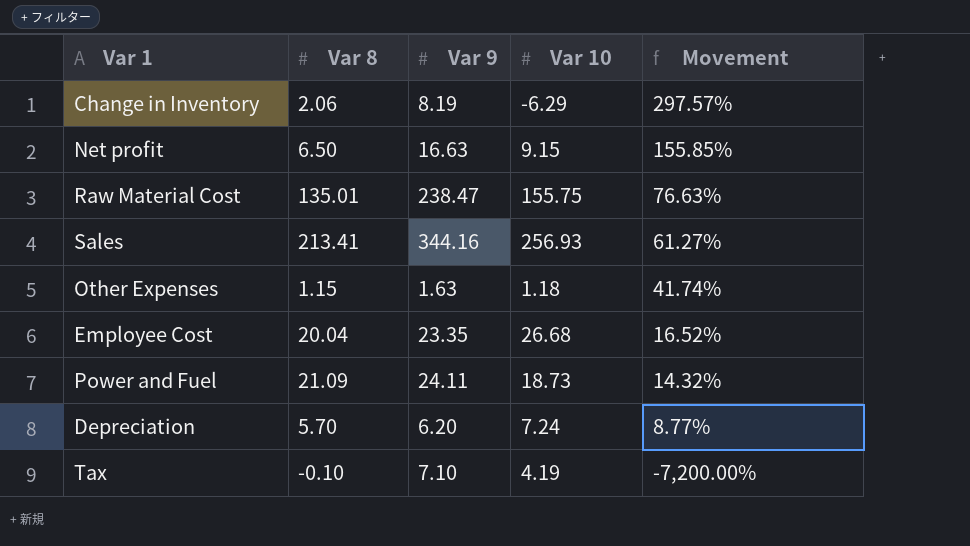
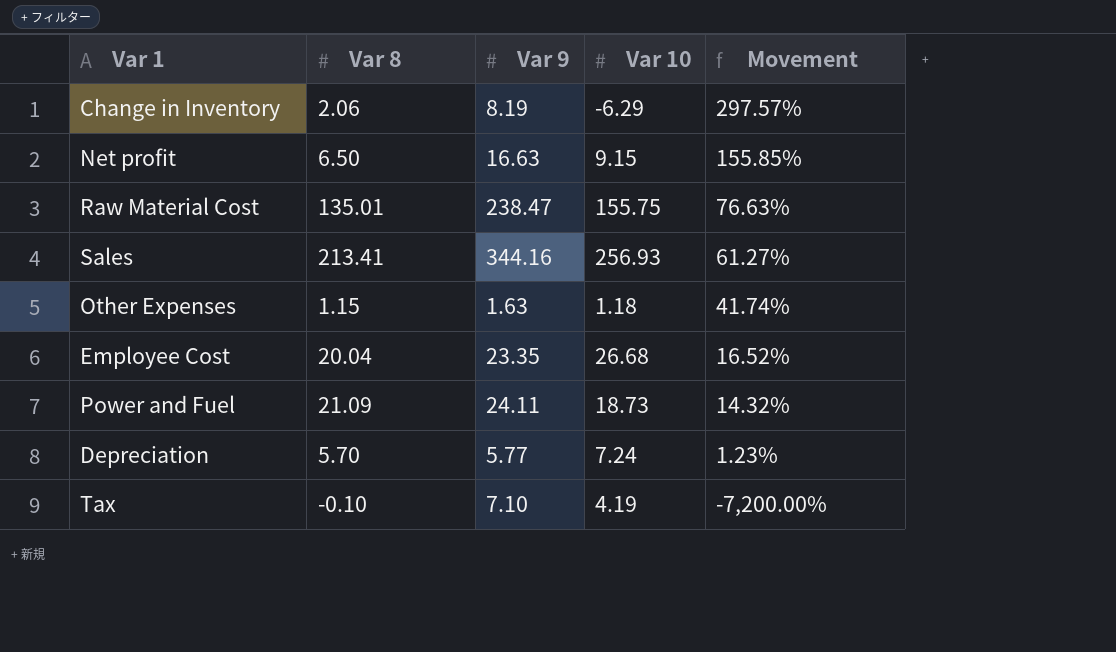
Depreciation | Var 9: 6.20 -> 5.77
Depreciation | Movement: 8.77% -> 1.23%

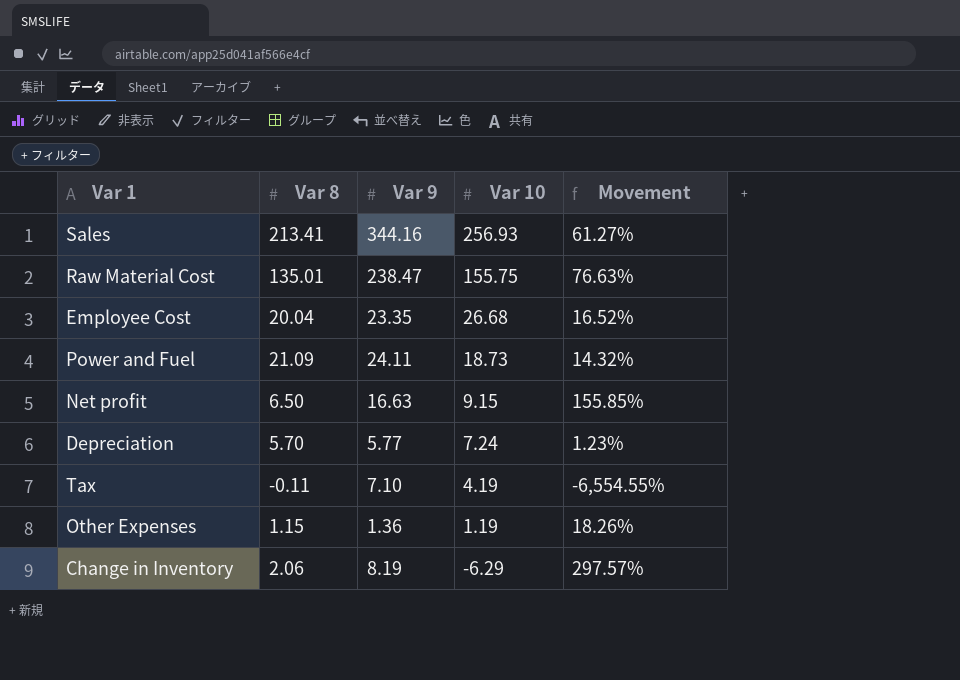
row order: Movement descending -> Var 10 descending
Tax | Var 8: -0.10 -> -0.11
Tax | Movement: -7,200.00% -> -6,554.55%
Other Expenses | Var 9: 1.63 -> 1.36
Other Expenses | Var 10: 1.18 -> 1.19
Other Expenses | Movement: 41.74% -> 18.26%

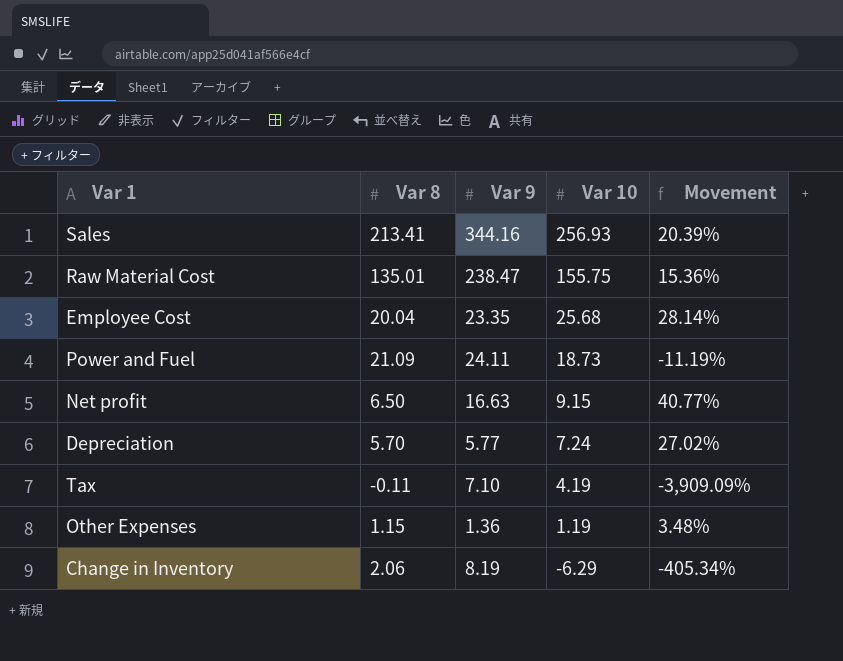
column Movement | formula: ([Var 9] - [Var 8]) / [Var 8] -> ([Var 10] - [Var 8]) / [Var 8]
Employee Cost | Var 10: 26.68 -> 25.68

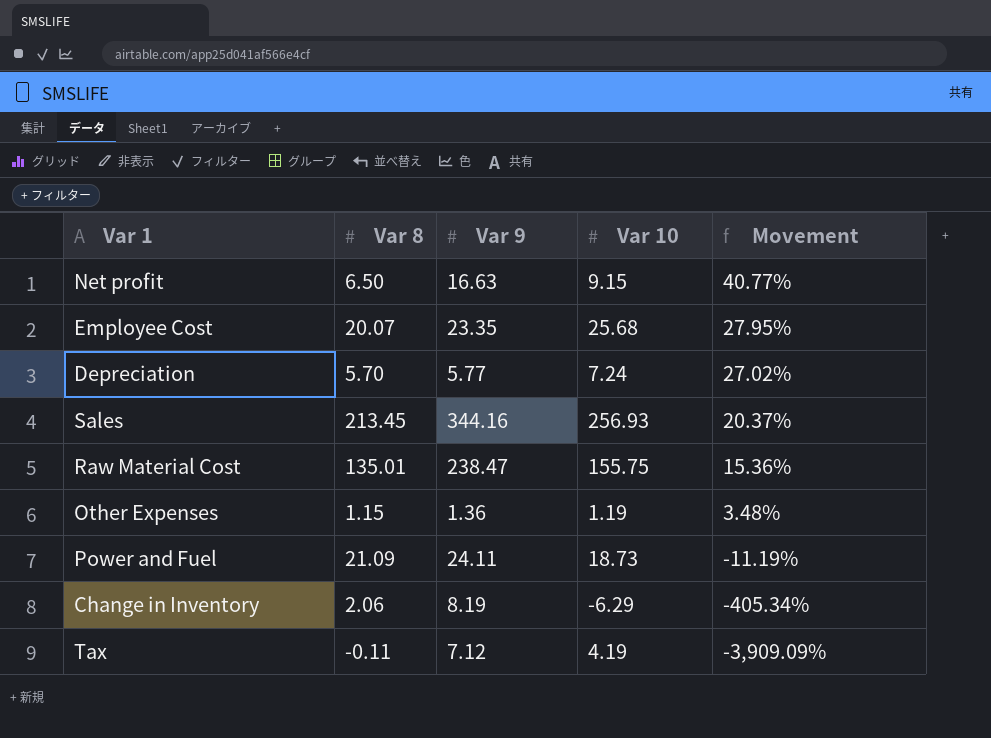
row order: Var 10 descending -> Movement descending
Employee Cost | Var 8: 20.04 -> 20.07
Employee Cost | Movement: 28.14% -> 27.95%
Sales | Var 8: 213.41 -> 213.45
Sales | Movement: 20.39% -> 20.37%
Tax | Var 9: 7.10 -> 7.12

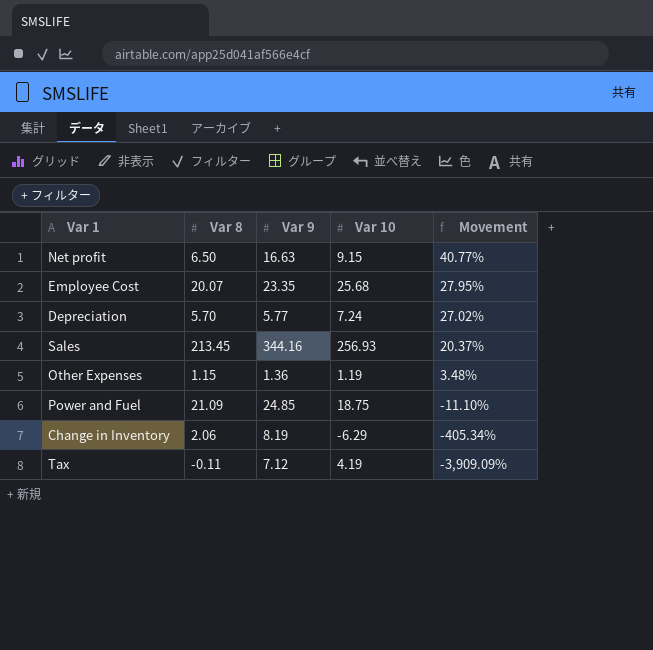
row Raw Material Cost: 135.01 | 238.47 | 155.75 | 15.36% -> none
Power and Fuel | Var 9: 24.11 -> 24.85
Power and Fuel | Var 10: 18.73 -> 18.75
Power and Fuel | Movement: -11.19% -> -11.10%

